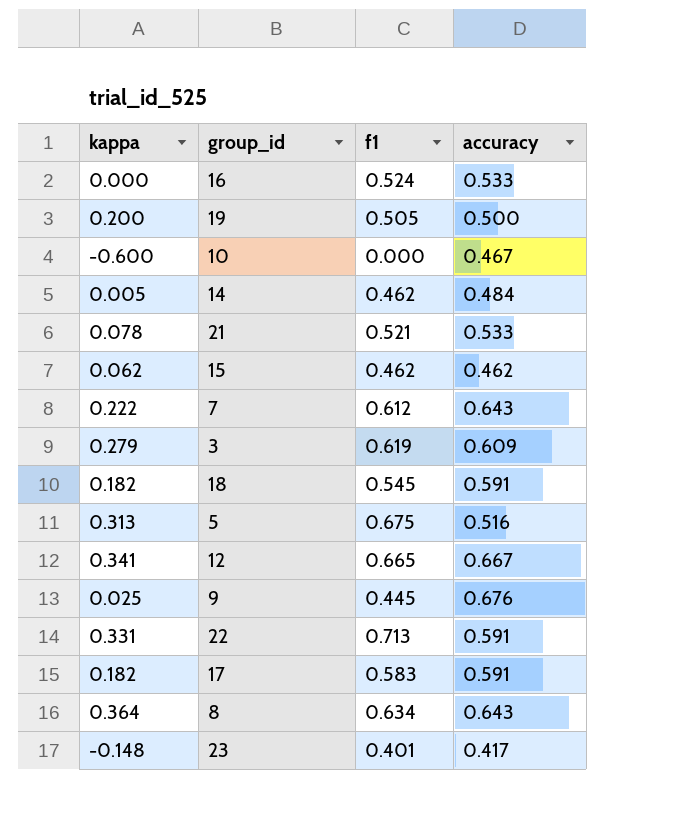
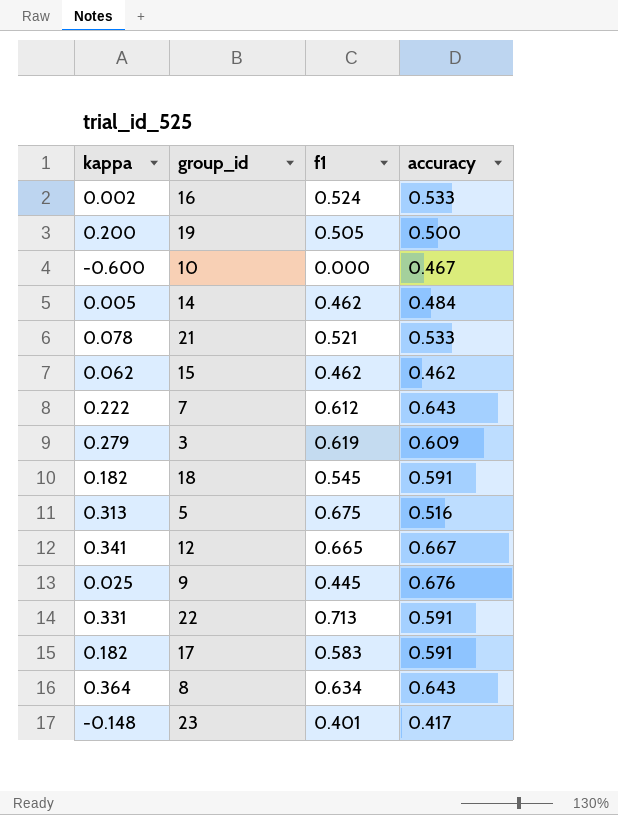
16 | kappa: 0.000 -> 0.002

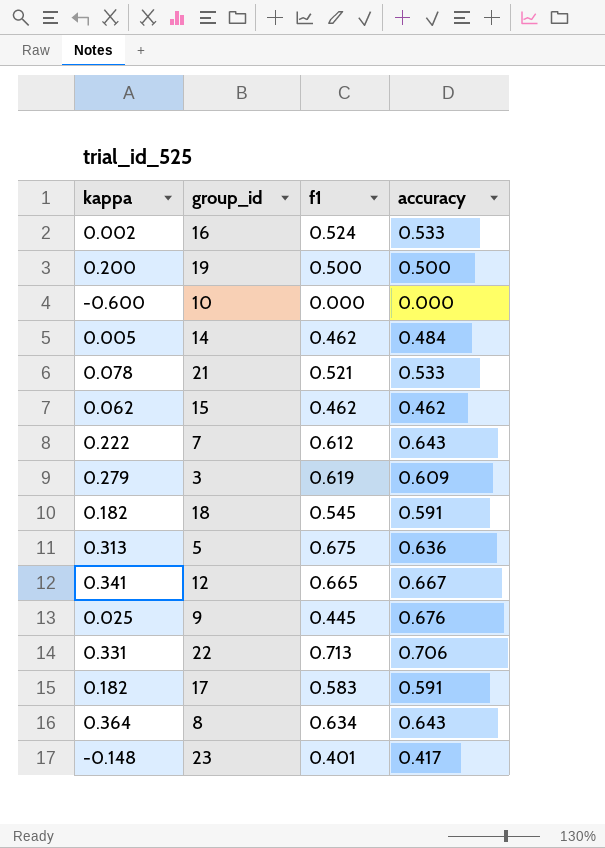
19 | f1: 0.505 -> 0.500
10 | accuracy: 0.467 -> 0.000
5 | accuracy: 0.516 -> 0.636
22 | accuracy: 0.591 -> 0.706

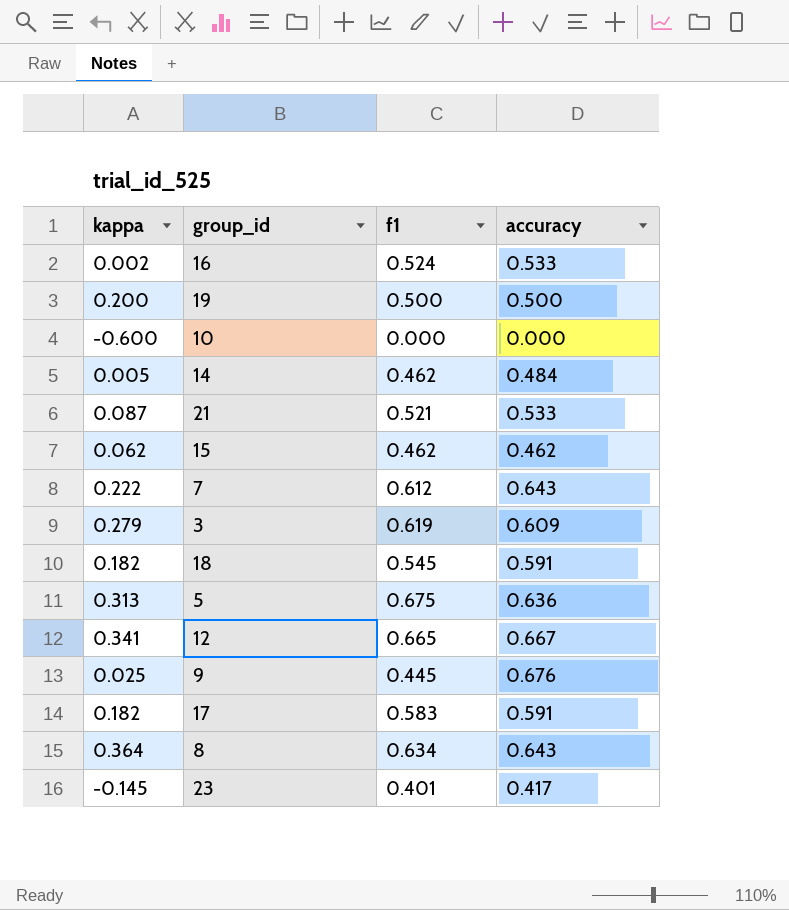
row 22: 0.331 | 0.713 | 0.706 -> none
21 | kappa: 0.078 -> 0.087
23 | kappa: -0.148 -> -0.145

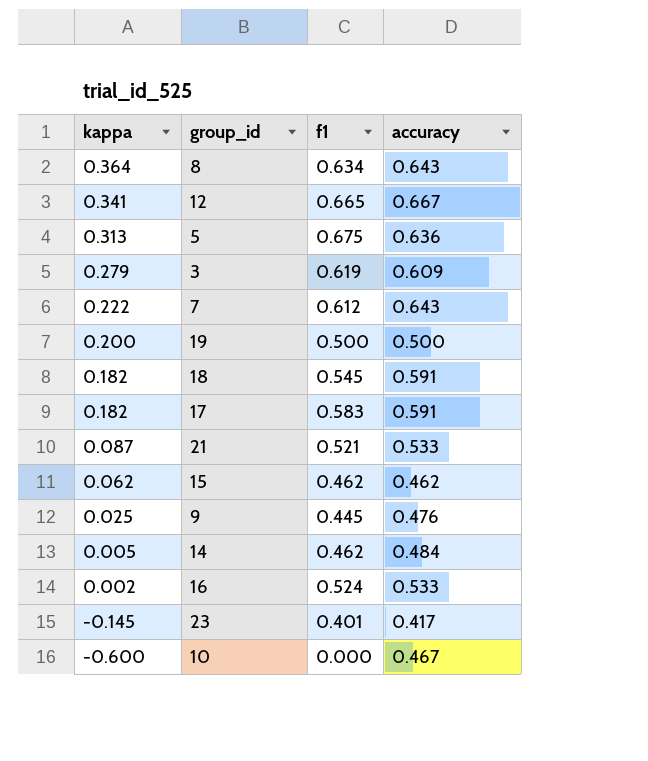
row order: none -> kappa descending
9 | accuracy: 0.676 -> 0.476
10 | accuracy: 0.000 -> 0.467

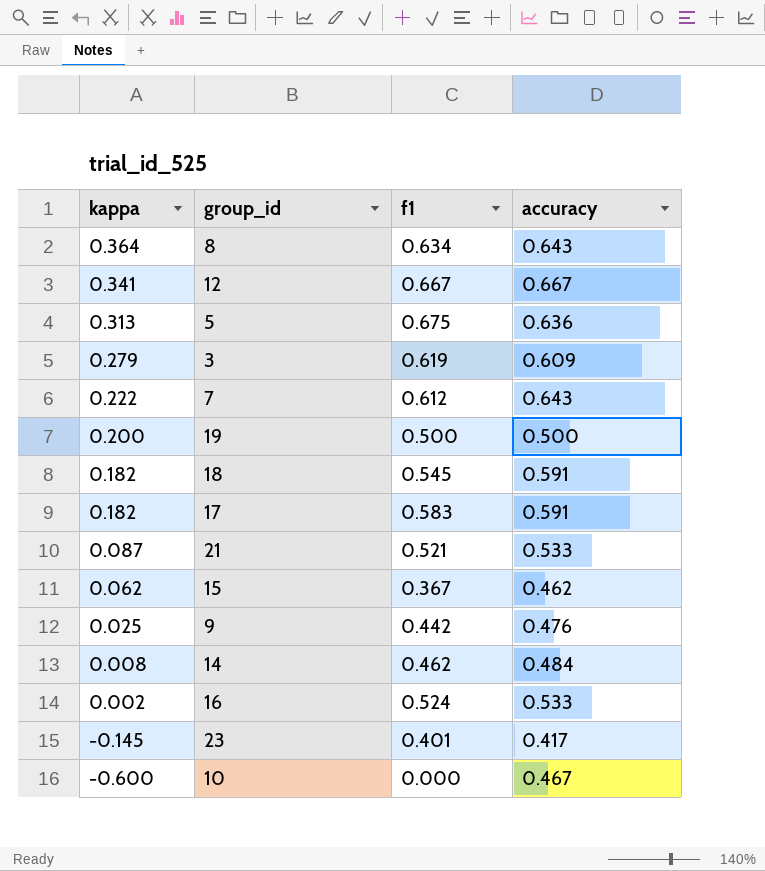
12 | f1: 0.665 -> 0.667
15 | f1: 0.462 -> 0.367
9 | f1: 0.445 -> 0.442
14 | kappa: 0.005 -> 0.008

